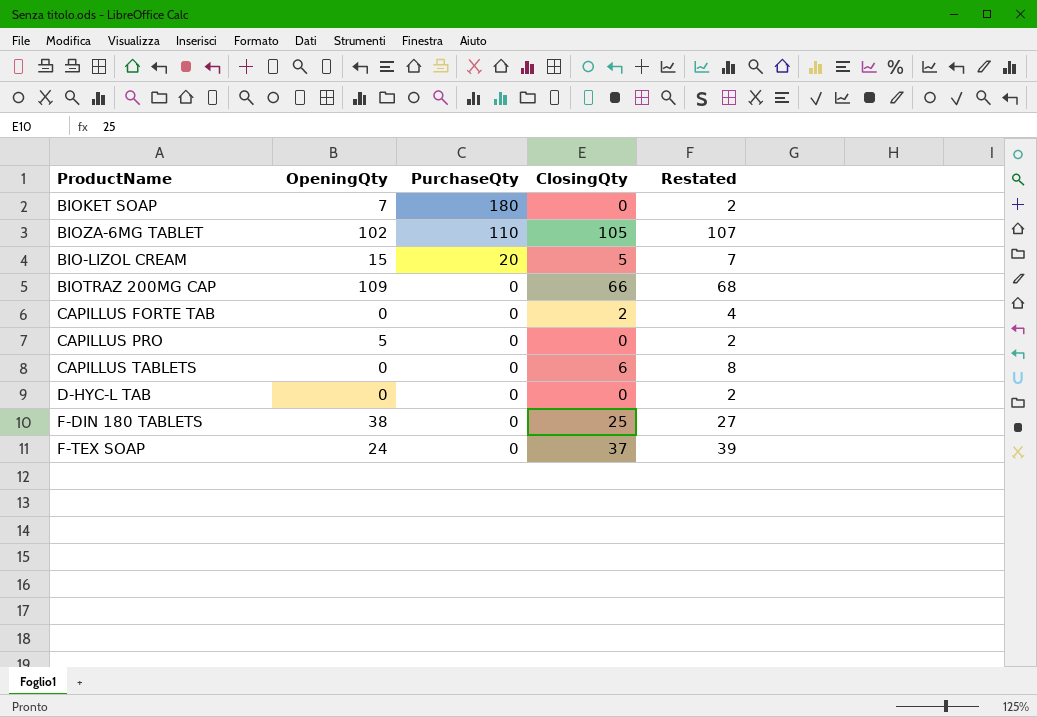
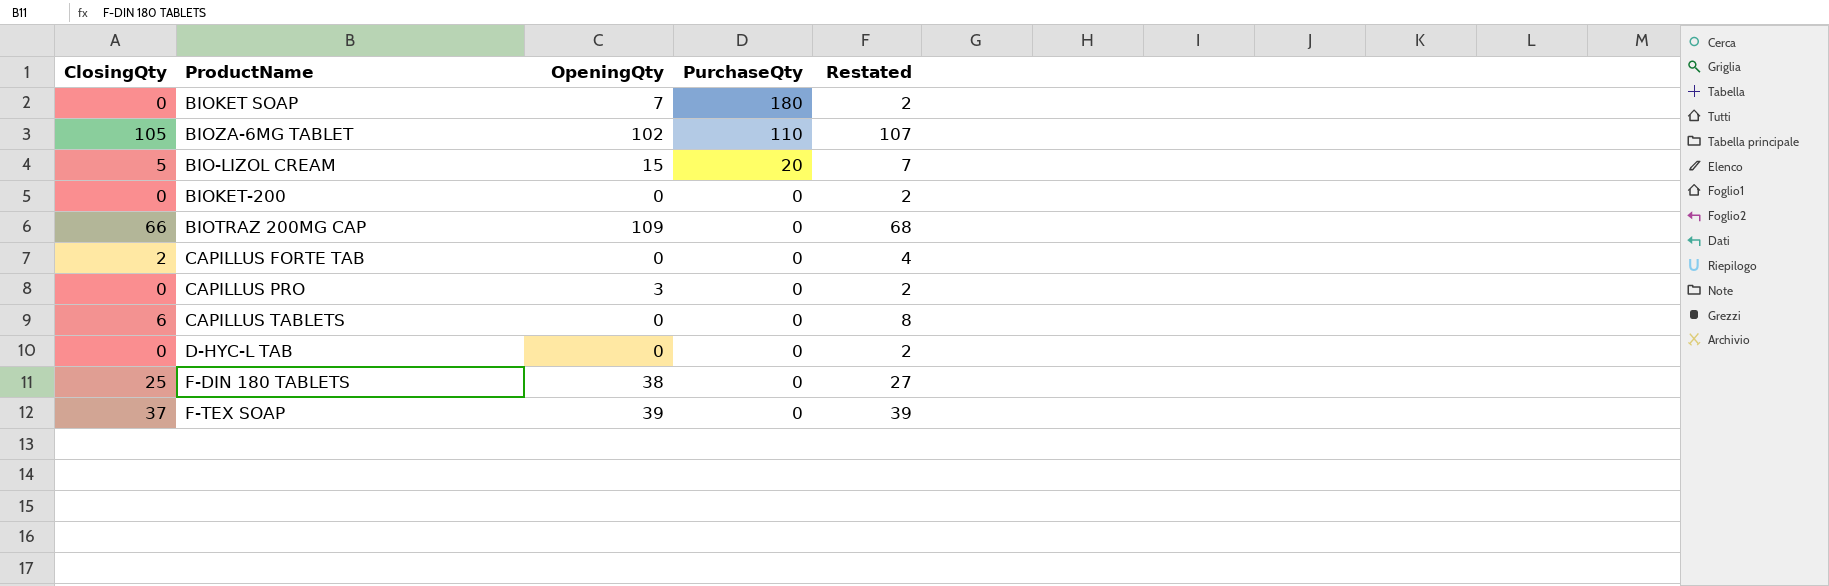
column ClosingQty | position: 4 -> 1
row BIOKET-200: none -> 0 | 0 | 0 | 2
CAPILLUS PRO | OpeningQty: 5 -> 3
F-TEX SOAP | OpeningQty: 24 -> 39

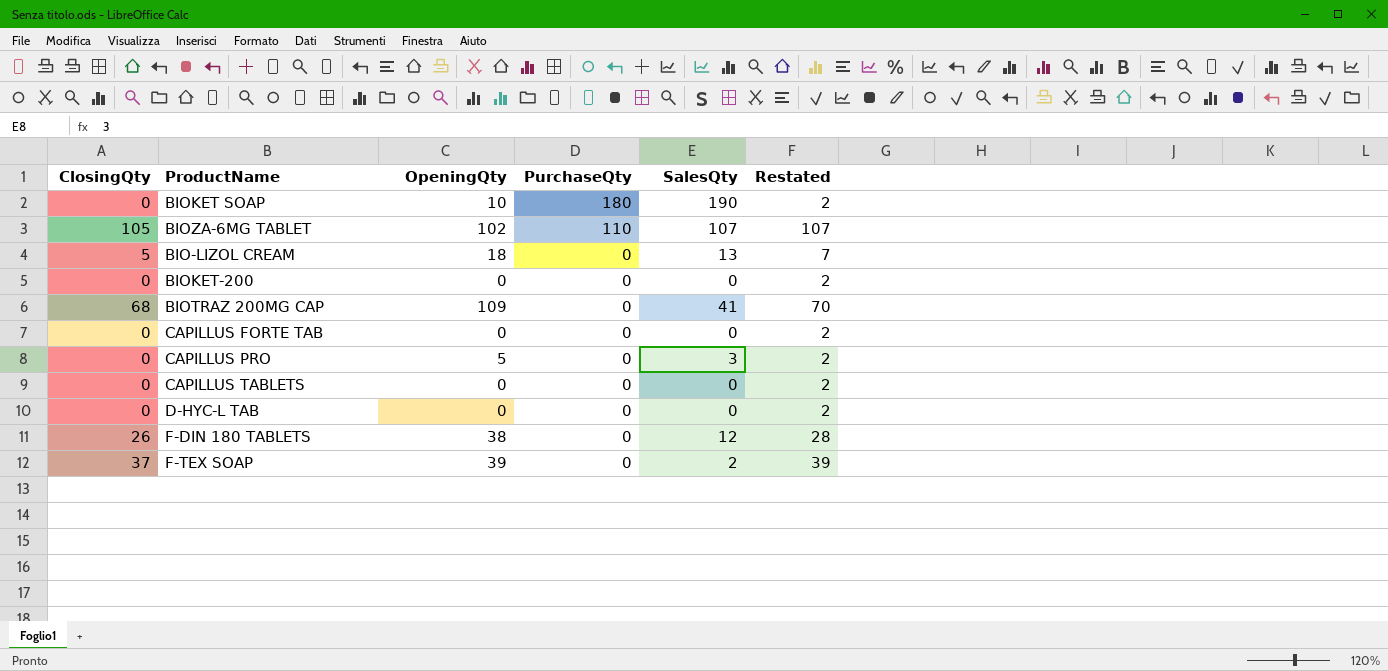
column SalesQty | position: none -> 5
BIOKET SOAP | OpeningQty: 7 -> 10
BIO-LIZOL CREAM | OpeningQty: 15 -> 18
BIO-LIZOL CREAM | PurchaseQty: 20 -> 0
BIOTRAZ 200MG CAP | ClosingQty: 66 -> 68
BIOTRAZ 200MG CAP | Restated: 68 -> 70
CAPILLUS FORTE TAB | ClosingQty: 2 -> 0
CAPILLUS FORTE TAB | Restated: 4 -> 2
CAPILLUS PRO | OpeningQty: 3 -> 5
CAPILLUS TABLETS | ClosingQty: 6 -> 0
CAPILLUS TABLETS | Restated: 8 -> 2
F-DIN 180 TABLETS | ClosingQty: 25 -> 26
F-DIN 180 TABLETS | Restated: 27 -> 28

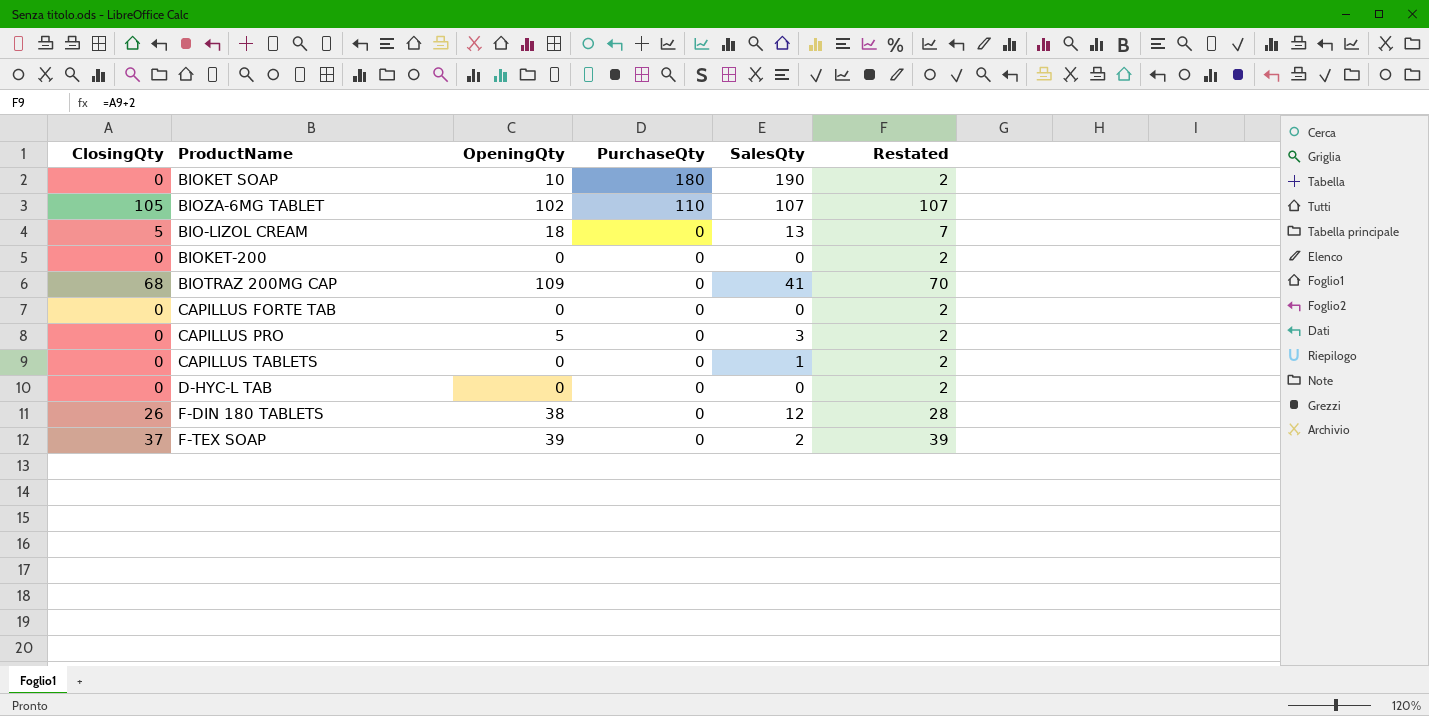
CAPILLUS TABLETS | SalesQty: 0 -> 1

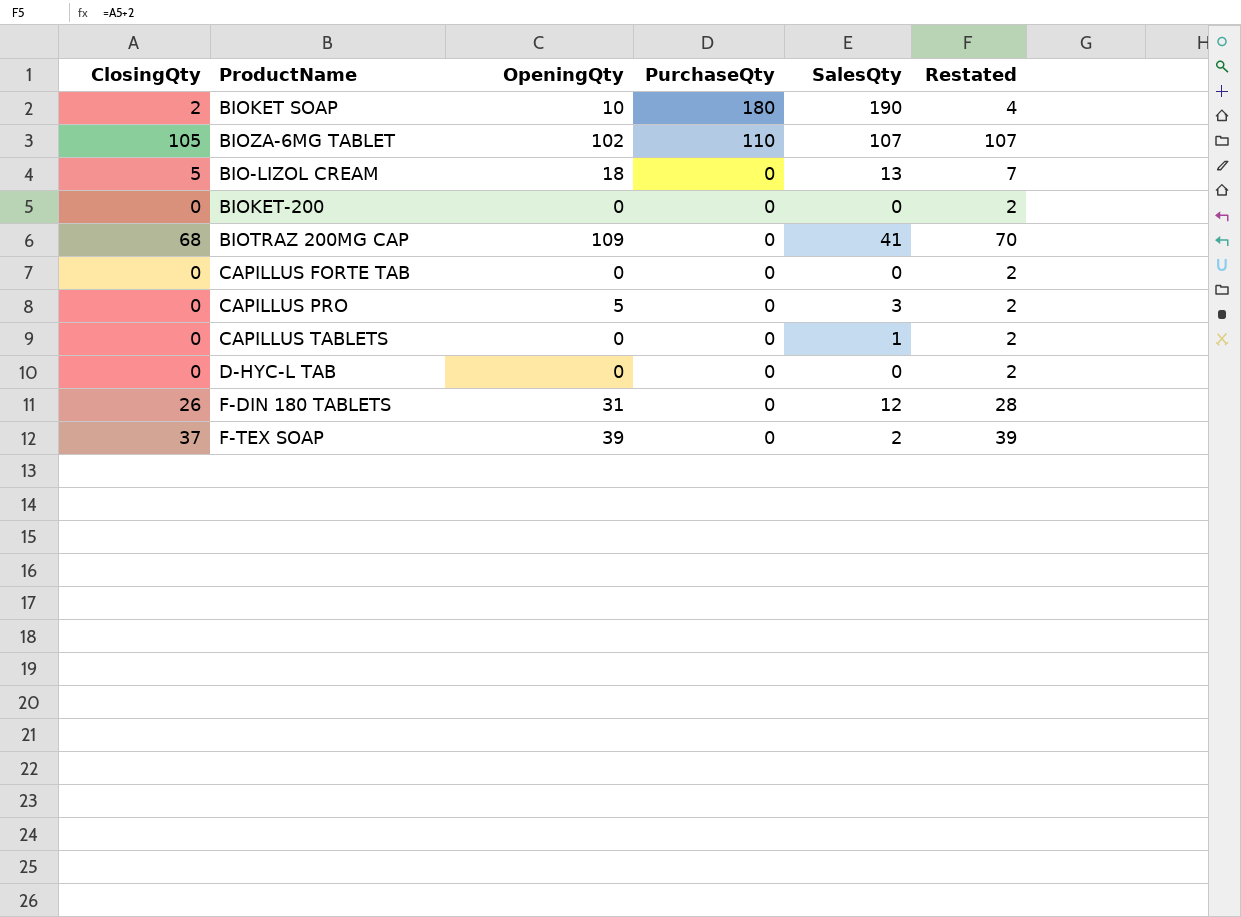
BIOKET SOAP | ClosingQty: 0 -> 2
BIOKET SOAP | Restated: 2 -> 4
F-DIN 180 TABLETS | OpeningQty: 38 -> 31

